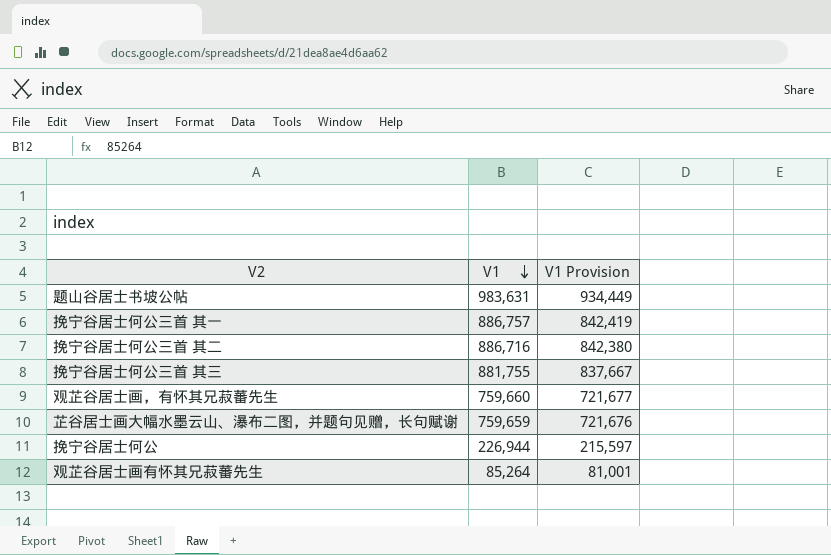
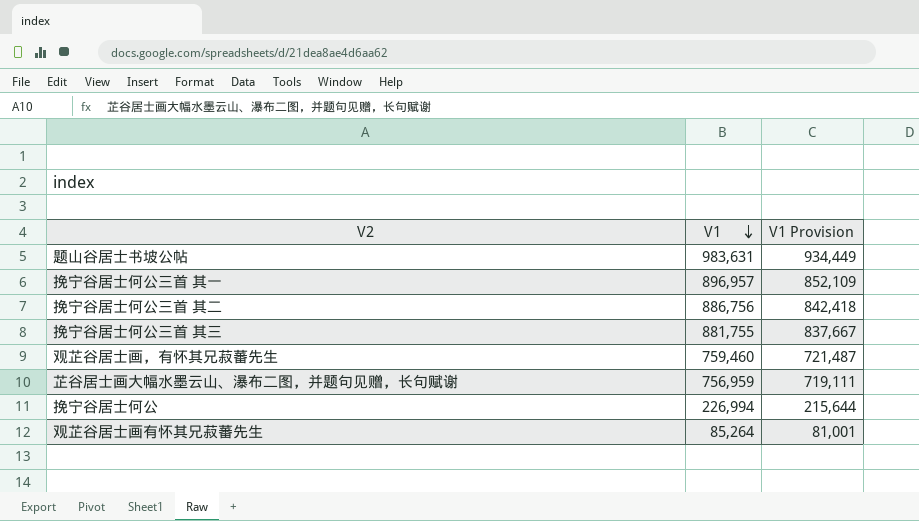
挽宁谷居士何公三首 其一 | V1: 886,757 -> 896,957
挽宁谷居士何公三首 其一 | V1 Provision: 842,419 -> 852,109
挽宁谷居士何公三首 其二 | V1: 886,716 -> 886,756
挽宁谷居士何公三首 其二 | V1 Provision: 842,380 -> 842,418
观芷谷居士画，有怀其兄菽蕃先生 | V1: 759,660 -> 759,460
观芷谷居士画，有怀其兄菽蕃先生 | V1 Provision: 721,677 -> 721,487
芷谷居士画大幅水墨云山、瀑布二图，并题句见赠，长句赋谢 | V1: 759,659 -> 756,959
芷谷居士画大幅水墨云山、瀑布二图，并题句见赠，长句赋谢 | V1 Provision: 721,676 -> 719,111
挽宁谷居士何公 | V1: 226,944 -> 226,994
挽宁谷居士何公 | V1 Provision: 215,597 -> 215,644

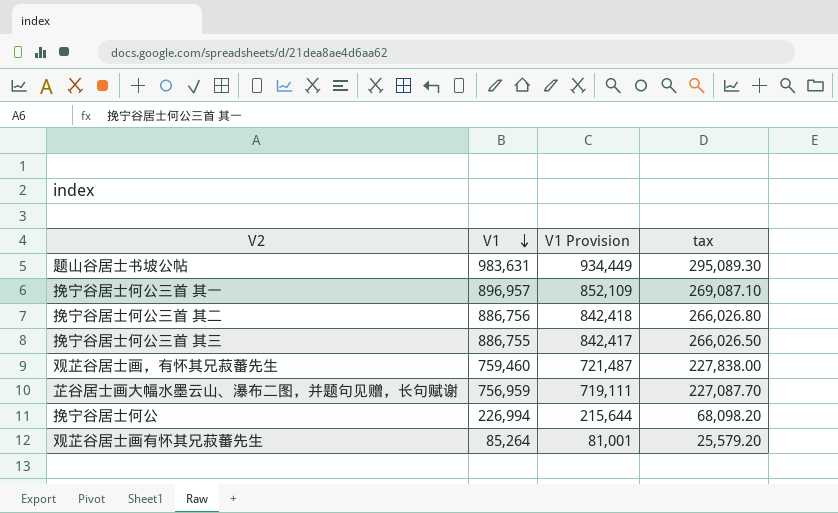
column tax | formula: none -> [V1] * 0.3
挽宁谷居士何公三首 其三 | V1: 881,755 -> 886,755
挽宁谷居士何公三首 其三 | V1 Provision: 837,667 -> 842,417

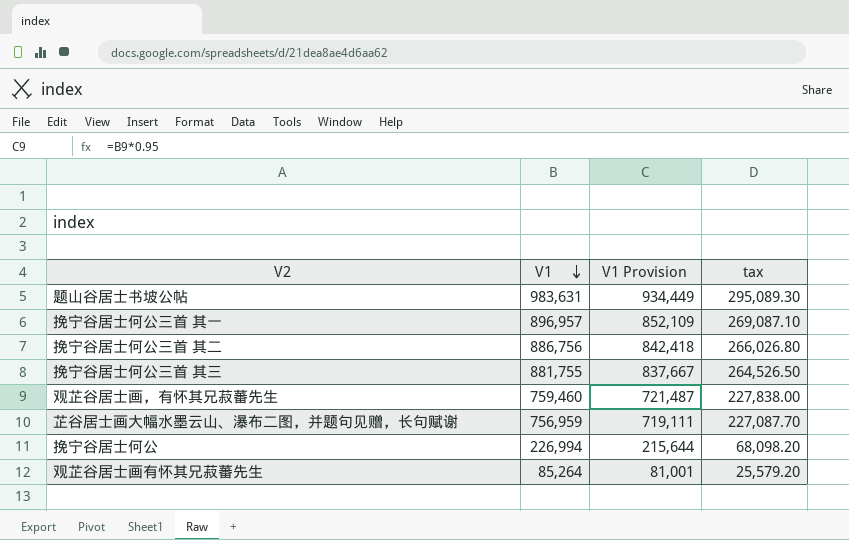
挽宁谷居士何公三首 其三 | V1: 886,755 -> 881,755
挽宁谷居士何公三首 其三 | V1 Provision: 842,417 -> 837,667
挽宁谷居士何公三首 其三 | tax: 266,026.50 -> 264,526.50

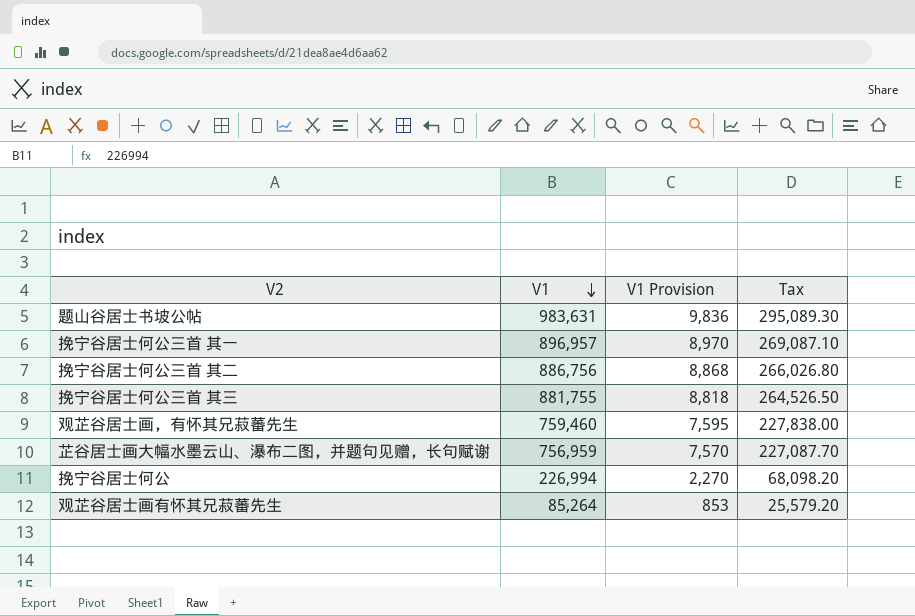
column V1 Provision | formula: [V1] * 0.95 -> [V1] * 0.01
column name: tax -> Tax

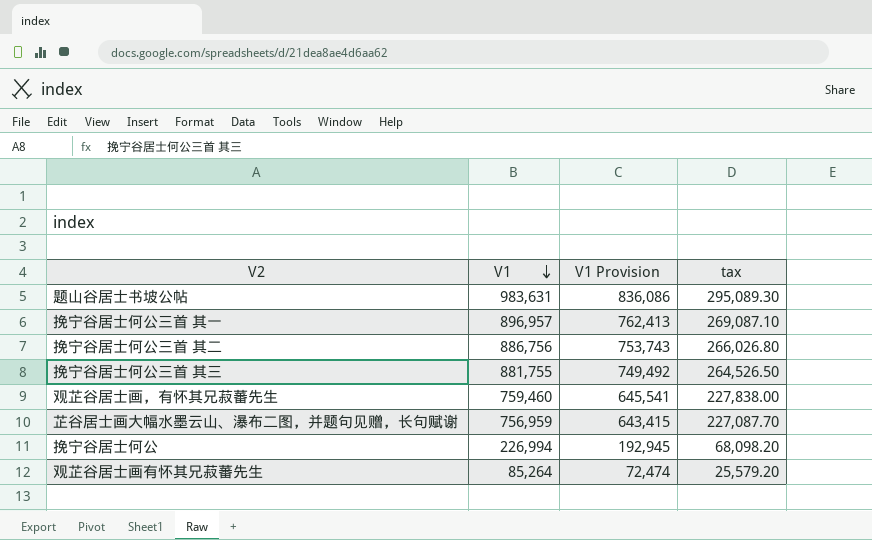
column V1 Provision | formula: [V1] * 0.01 -> [V1] * 0.85
column name: Tax -> tax

